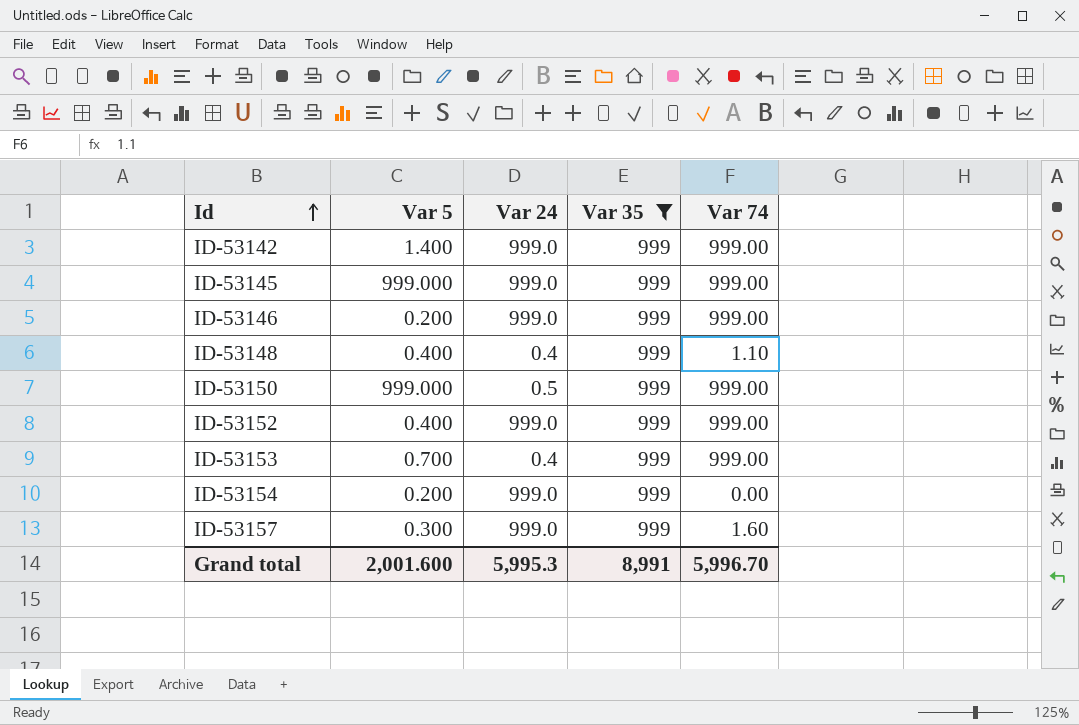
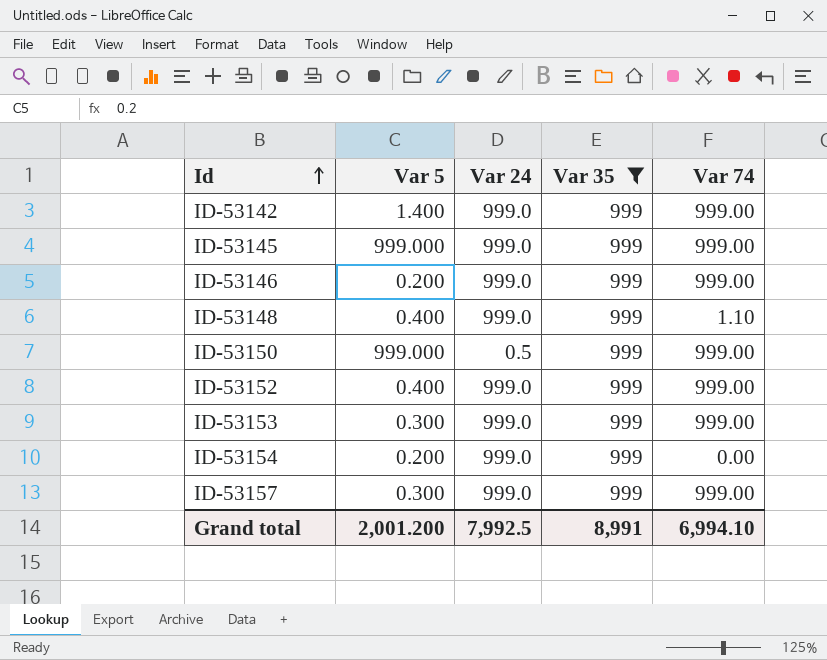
ID-53148 | Var 24: 0.4 -> 999.0
ID-53153 | Var 5: 0.700 -> 0.300
ID-53153 | Var 24: 0.4 -> 999.0
ID-53157 | Var 74: 1.60 -> 999.00
Grand total | Var 5: 2,001.600 -> 2,001.200
Grand total | Var 24: 5,995.3 -> 7,992.5
Grand total | Var 74: 5,996.70 -> 6,994.10

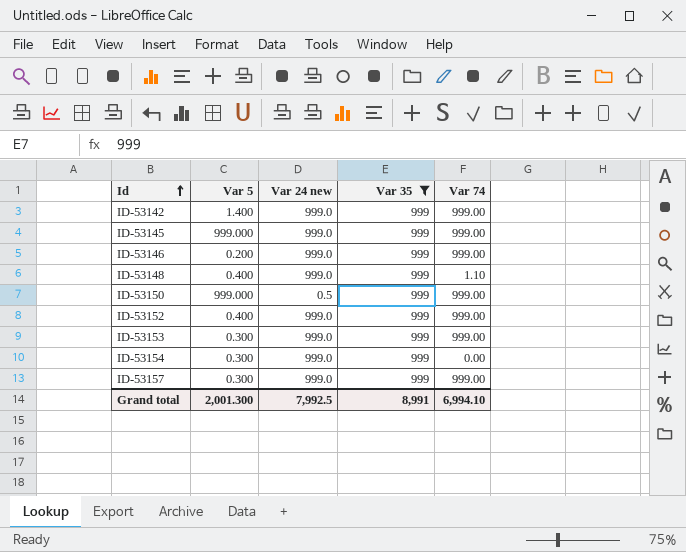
column name: Var 24 -> Var 24 new
ID-53154 | Var 5: 0.200 -> 0.300
Grand total | Var 5: 2,001.200 -> 2,001.300

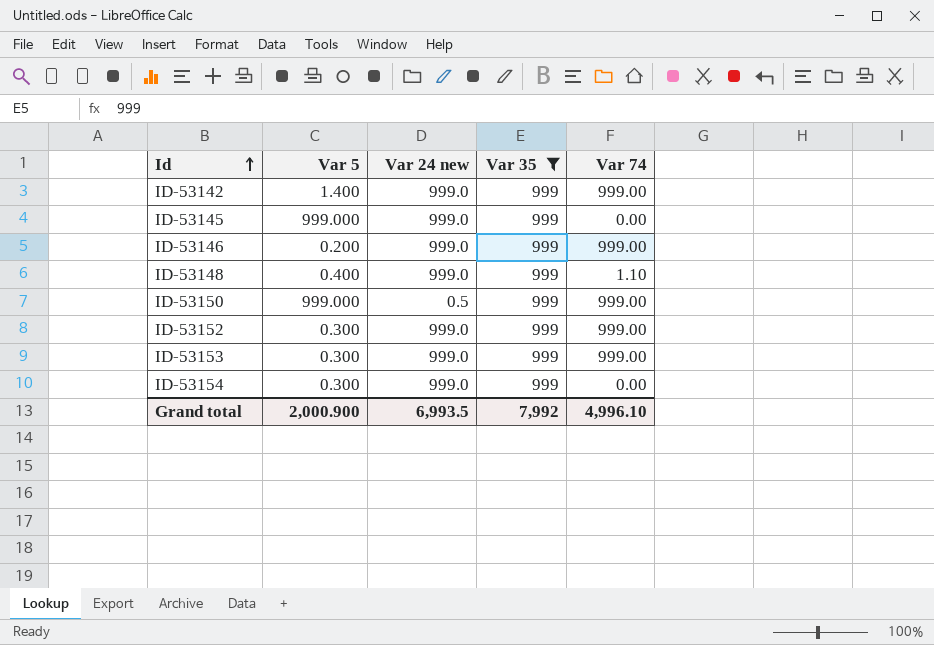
row ID-53157: 0.300 | 999.0 | 999 | 999.00 -> none
ID-53145 | Var 74: 999.00 -> 0.00
ID-53152 | Var 5: 0.400 -> 0.300
Grand total | Var 5: 2,001.300 -> 2,000.900
Grand total | Var 24 new: 7,992.5 -> 6,993.5
Grand total | Var 35: 8,991 -> 7,992
Grand total | Var 74: 6,994.10 -> 4,996.10

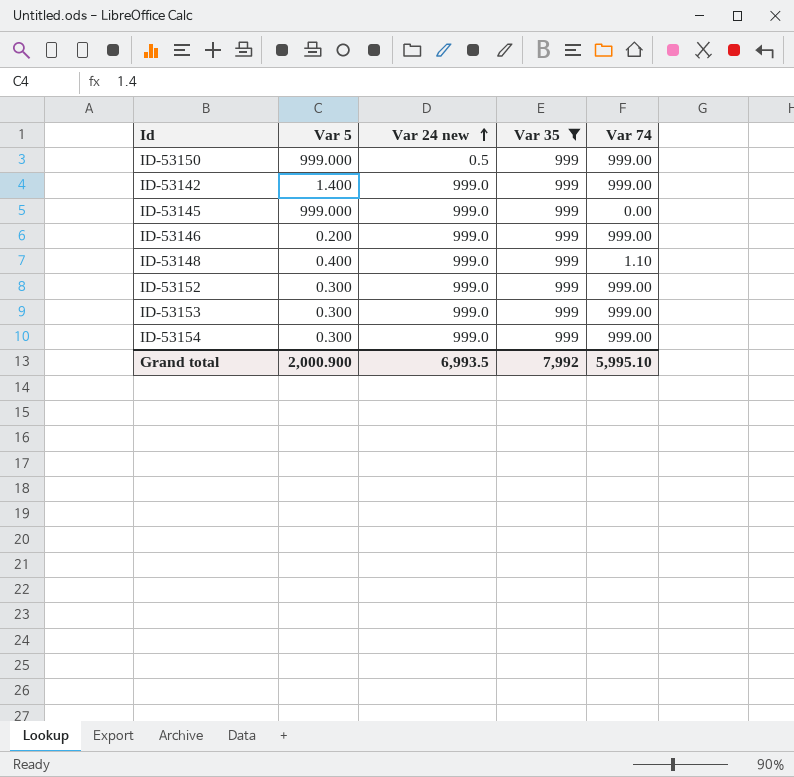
row order: Id ascending -> Var 24 new ascending
ID-53154 | Var 74: 0.00 -> 999.00
Grand total | Var 74: 4,996.10 -> 5,995.10

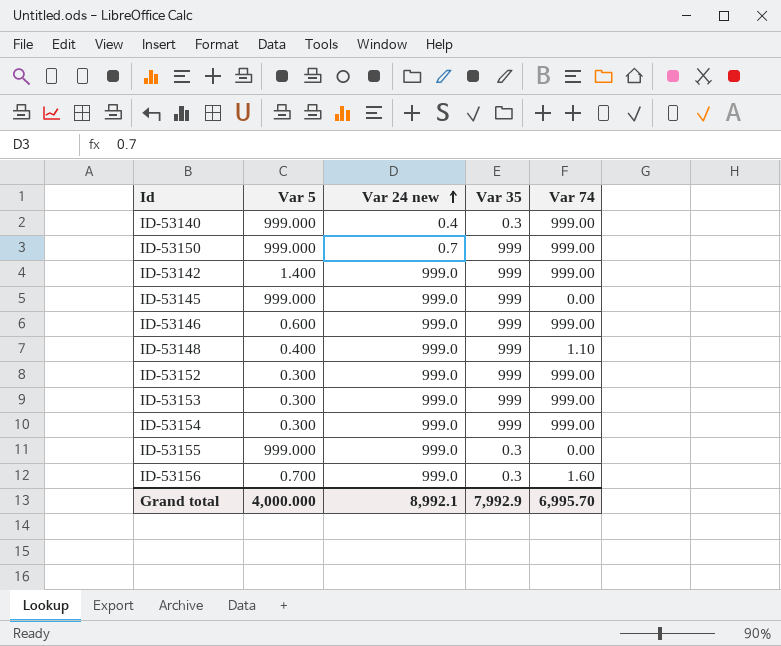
filter: Var 35 = 999 -> none
ID-53150 | Var 24 new: 0.5 -> 0.7
ID-53146 | Var 5: 0.200 -> 0.600
Grand total | Var 5: 2,000.900 -> 4,000.000
Grand total | Var 24 new: 6,993.5 -> 8,992.1
Grand total | Var 35: 7,992 -> 7,992.9
Grand total | Var 74: 5,995.10 -> 6,995.70

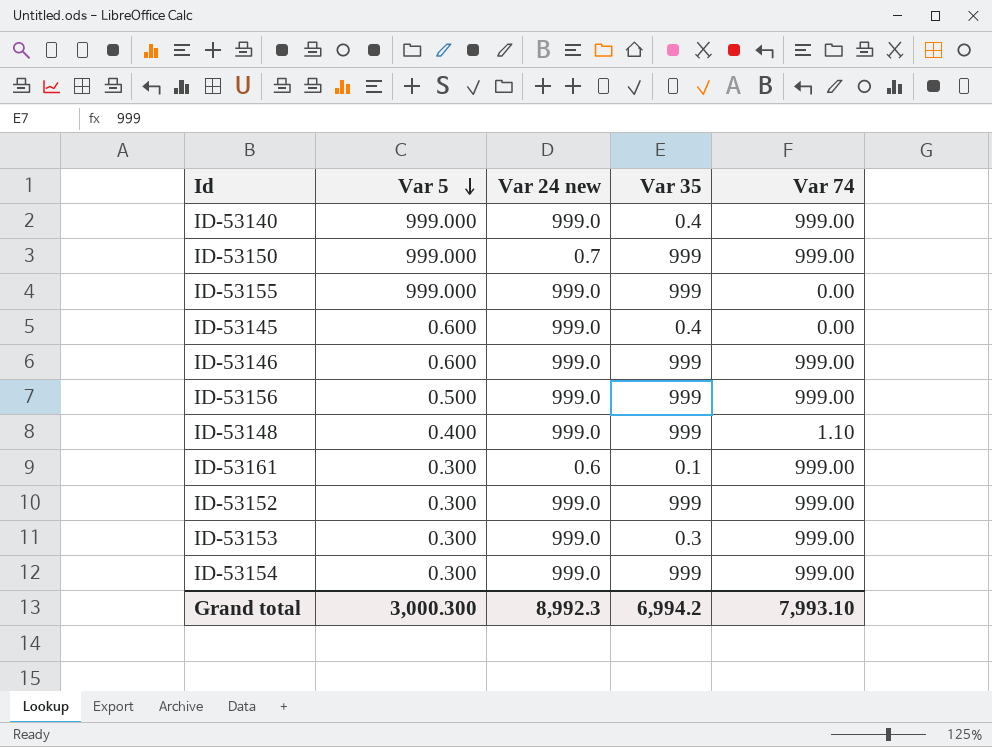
row order: Var 24 new ascending -> Var 5 descending
row ID-53142: 1.400 | 999.0 | 999 | 999.00 -> none
ID-53140 | Var 24 new: 0.4 -> 999.0
ID-53140 | Var 35: 0.3 -> 0.4
ID-53155 | Var 35: 0.3 -> 999
ID-53145 | Var 5: 999.000 -> 0.600
ID-53145 | Var 35: 999 -> 0.4
ID-53156 | Var 5: 0.700 -> 0.500
ID-53156 | Var 35: 0.3 -> 999
ID-53156 | Var 74: 1.60 -> 999.00
row ID-53161: none -> 0.300 | 0.6 | 0.1 | 999.00
ID-53153 | Var 35: 999 -> 0.3
Grand total | Var 5: 4,000.000 -> 3,000.300
Grand total | Var 24 new: 8,992.1 -> 8,992.3
Grand total | Var 35: 7,992.9 -> 6,994.2
Grand total | Var 74: 6,995.70 -> 7,993.10

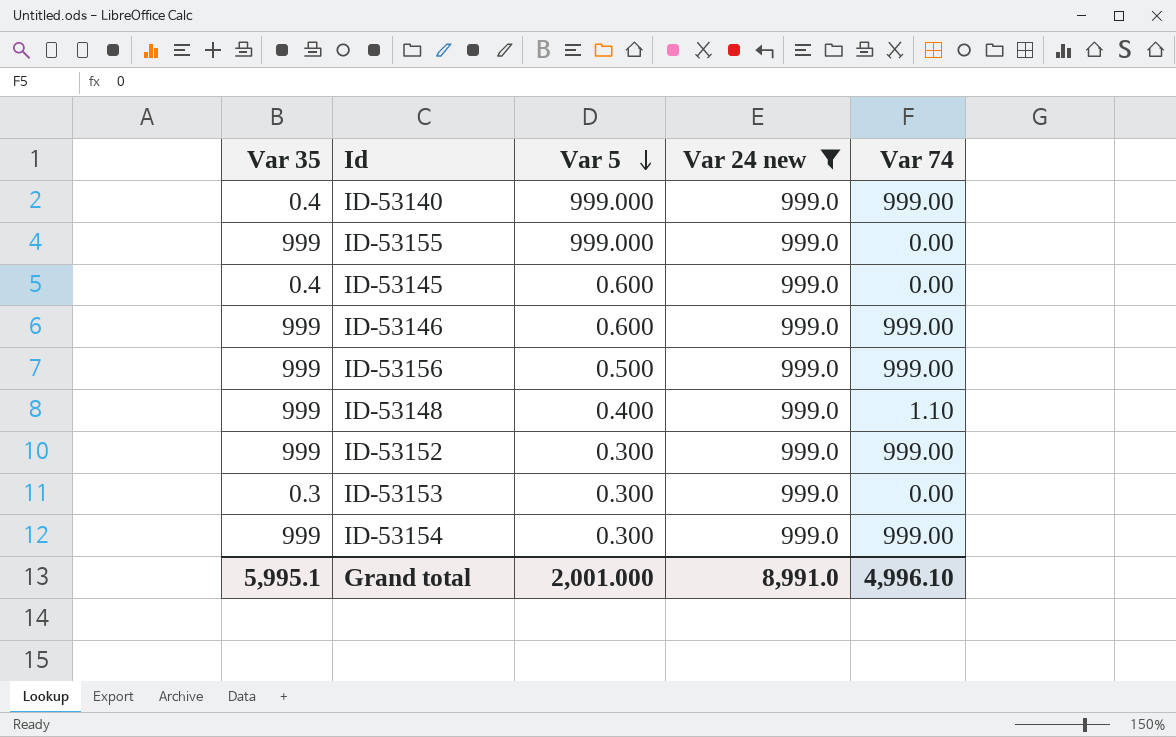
filter: none -> Var 24 new = 999.0
column Var 35 | position: 4 -> 1
ID-53153 | Var 74: 999.00 -> 0.00
Grand total | Var 35: 6,994.2 -> 5,995.1
Grand total | Var 5: 3,000.300 -> 2,001.000
Grand total | Var 24 new: 8,992.3 -> 8,991.0
Grand total | Var 74: 7,993.10 -> 4,996.10

